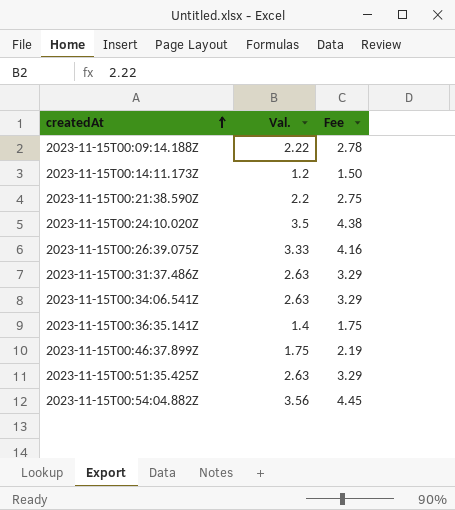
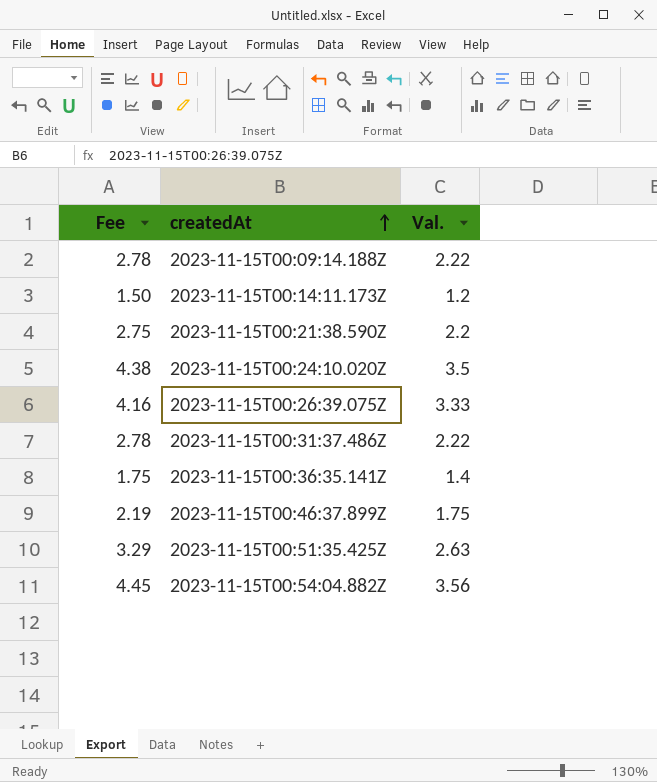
column Fee | position: 3 -> 1
row 2023-11-15T00:34:06.541Z: 2.63 | 3.29 -> none
2023-11-15T00:31:37.486Z | Fee: 3.29 -> 2.78
2023-11-15T00:31:37.486Z | Val.: 2.63 -> 2.22

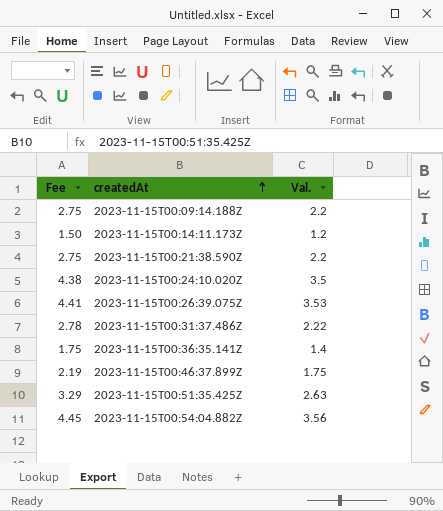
2023-11-15T00:09:14.188Z | Fee: 2.78 -> 2.75
2023-11-15T00:09:14.188Z | Val.: 2.22 -> 2.2
2023-11-15T00:26:39.075Z | Fee: 4.16 -> 4.41
2023-11-15T00:26:39.075Z | Val.: 3.33 -> 3.53

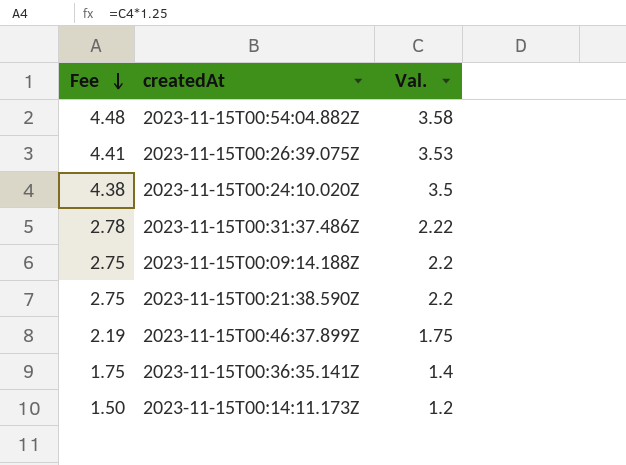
row order: createdAt ascending -> Fee descending
row 2023-11-15T00:51:35.425Z: 3.29 | 2.63 -> none
2023-11-15T00:54:04.882Z | Fee: 4.45 -> 4.48
2023-11-15T00:54:04.882Z | Val.: 3.56 -> 3.58

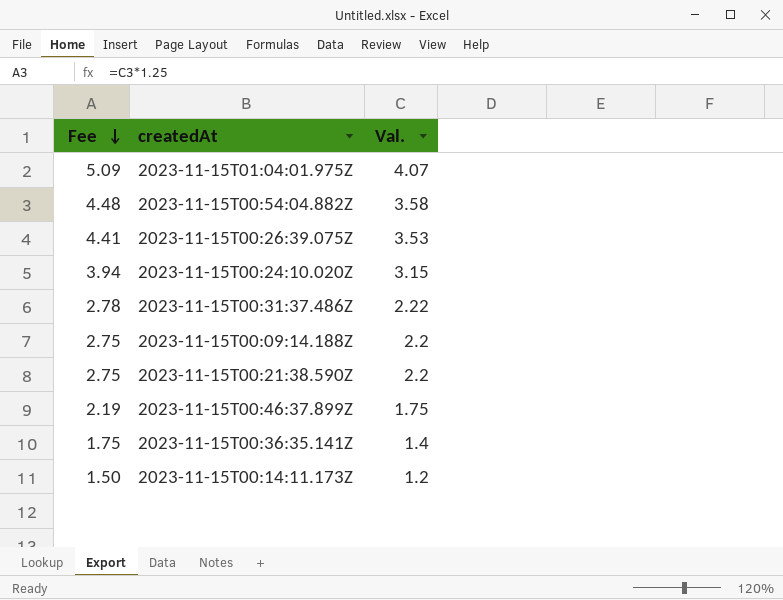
row 2023-11-15T01:04:01.975Z: none -> 5.09 | 4.07
2023-11-15T00:24:10.020Z | Fee: 4.38 -> 3.94
2023-11-15T00:24:10.020Z | Val.: 3.5 -> 3.15

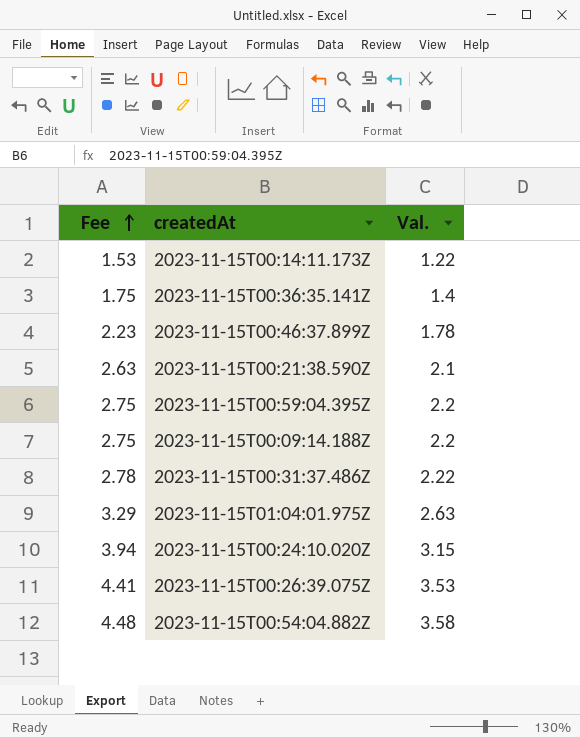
row order: Fee descending -> Fee ascending
2023-11-15T00:14:11.173Z | Fee: 1.50 -> 1.53
2023-11-15T00:14:11.173Z | Val.: 1.2 -> 1.22
2023-11-15T00:46:37.899Z | Fee: 2.19 -> 2.23
2023-11-15T00:46:37.899Z | Val.: 1.75 -> 1.78
2023-11-15T00:21:38.590Z | Fee: 2.75 -> 2.63
2023-11-15T00:21:38.590Z | Val.: 2.2 -> 2.1
row 2023-11-15T00:59:04.395Z: none -> 2.75 | 2.2
2023-11-15T01:04:01.975Z | Fee: 5.09 -> 3.29
2023-11-15T01:04:01.975Z | Val.: 4.07 -> 2.63

